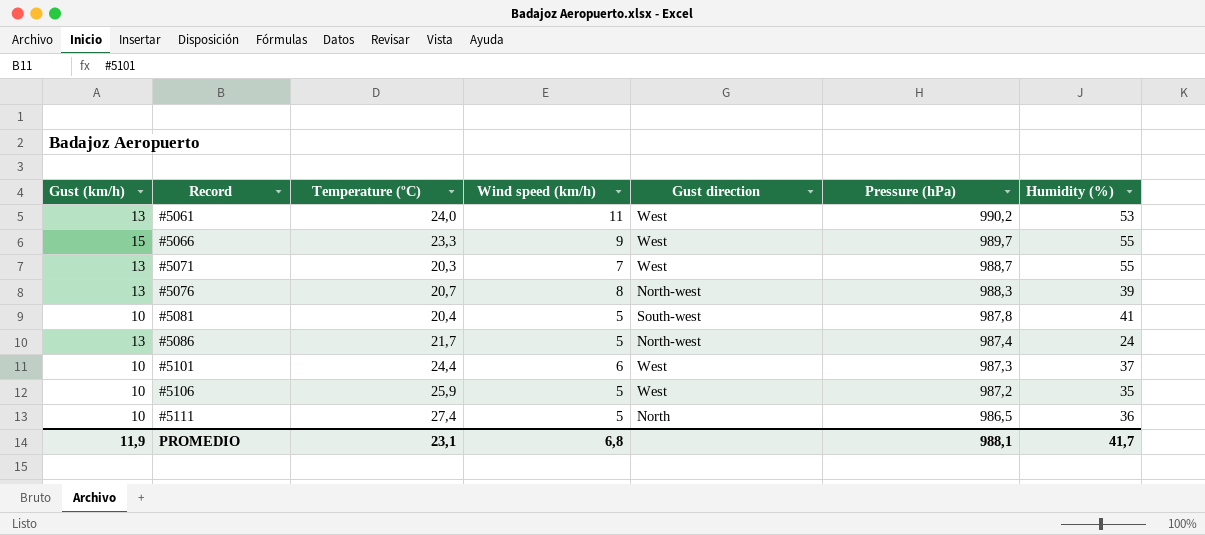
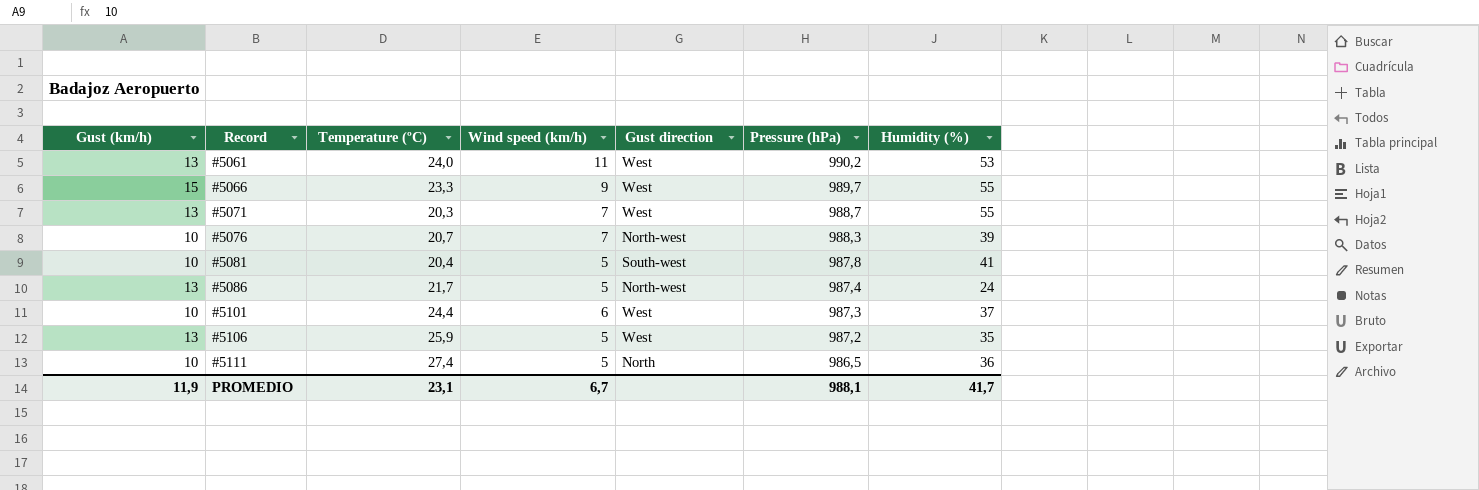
#5076 | Gust (km/h): 13 -> 10
#5076 | Wind speed (km/h): 8 -> 7
#5106 | Gust (km/h): 10 -> 13
PROMEDIO | Wind speed (km/h): 6,8 -> 6,7

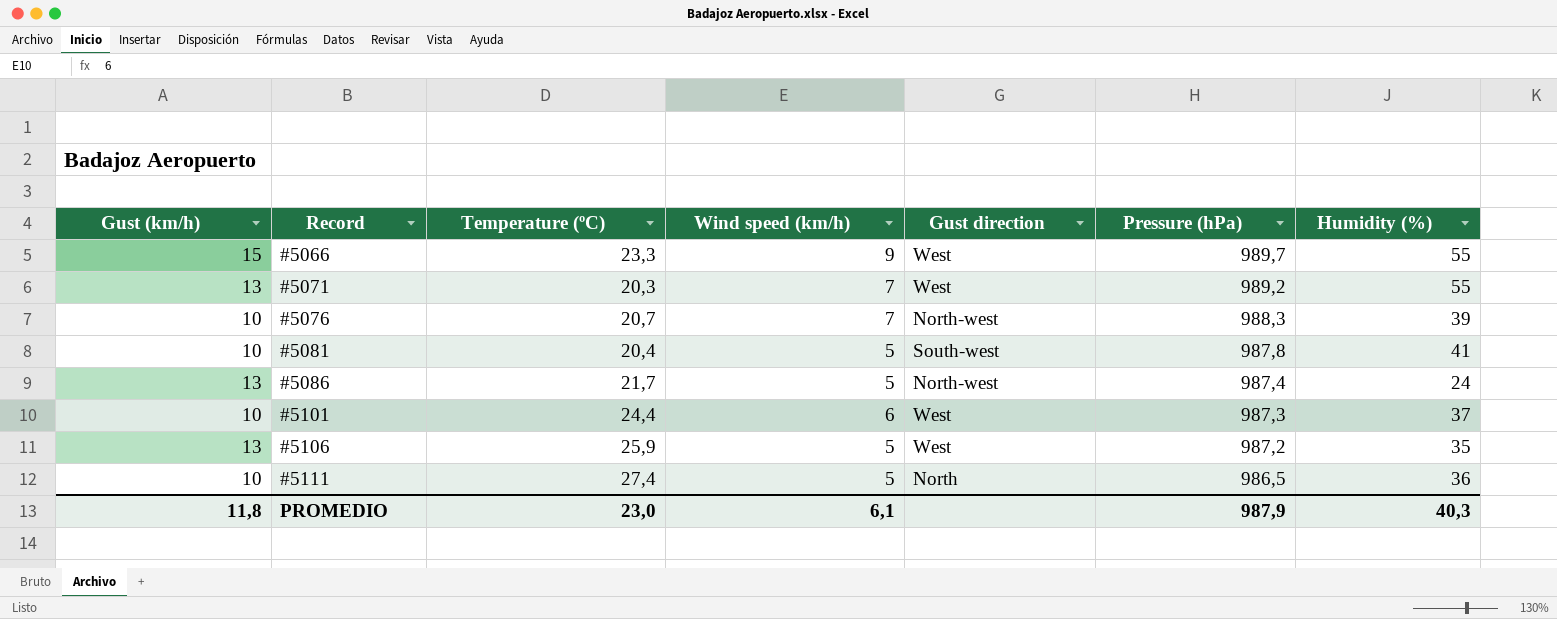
row #5061: 13 | 24,0 | 11 | West | 990,2 | 53 -> none
#5071 | Pressure (hPa): 988,7 -> 989,2
PROMEDIO | Gust (km/h): 11,9 -> 11,8
PROMEDIO | Temperature (ºC): 23,1 -> 23,0
PROMEDIO | Wind speed (km/h): 6,7 -> 6,1
PROMEDIO | Pressure (hPa): 988,1 -> 987,9
PROMEDIO | Humidity (%): 41,7 -> 40,3

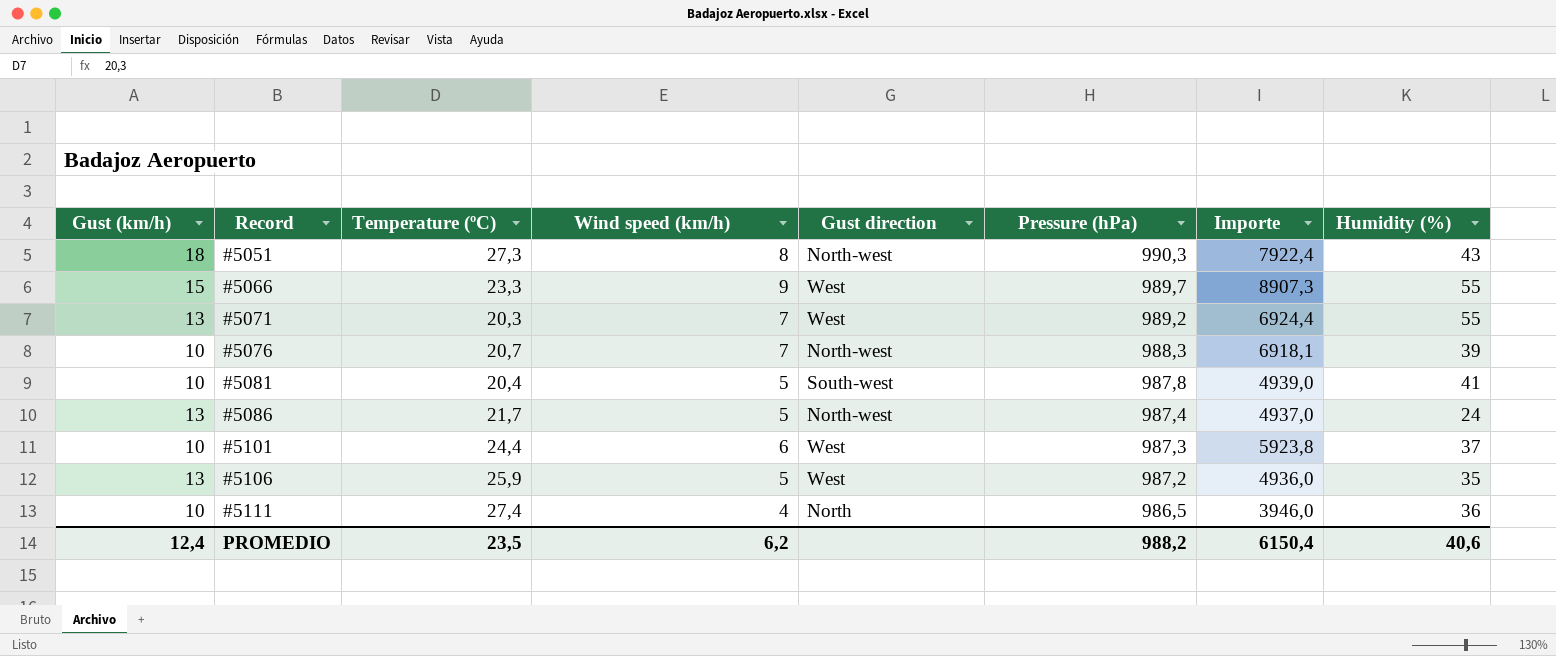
column Importe | formula: none -> [Wind speed (km/h)] * [Pressure (hPa)]
row #5051: none -> 18 | 27,3 | 8 | North-west | 990,3 | 7922,4 | 43
#5111 | Wind speed (km/h): 5 -> 4
PROMEDIO | Gust (km/h): 11,8 -> 12,4
PROMEDIO | Temperature (ºC): 23,0 -> 23,5
PROMEDIO | Wind speed (km/h): 6,1 -> 6,2
PROMEDIO | Pressure (hPa): 987,9 -> 988,2
PROMEDIO | Humidity (%): 40,3 -> 40,6

